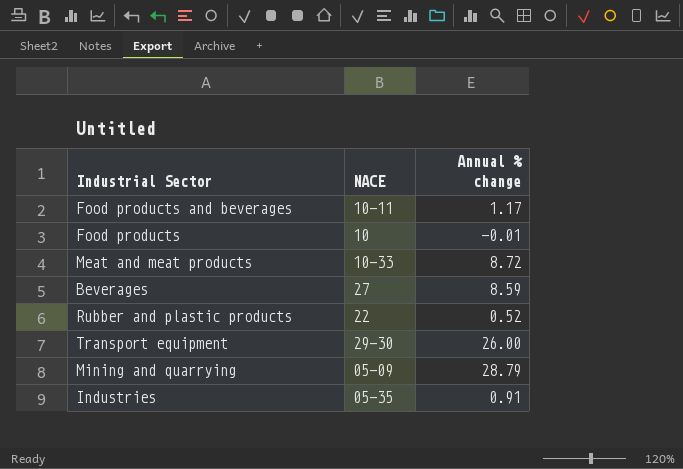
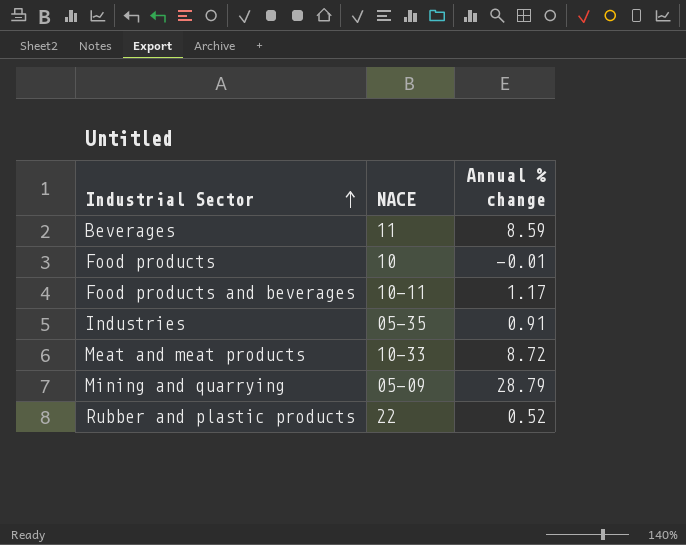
row order: none -> Industrial Sector ascending
row Transport equipment: 29-30 | 26.00 -> none
Beverages | NACE: 27 -> 11

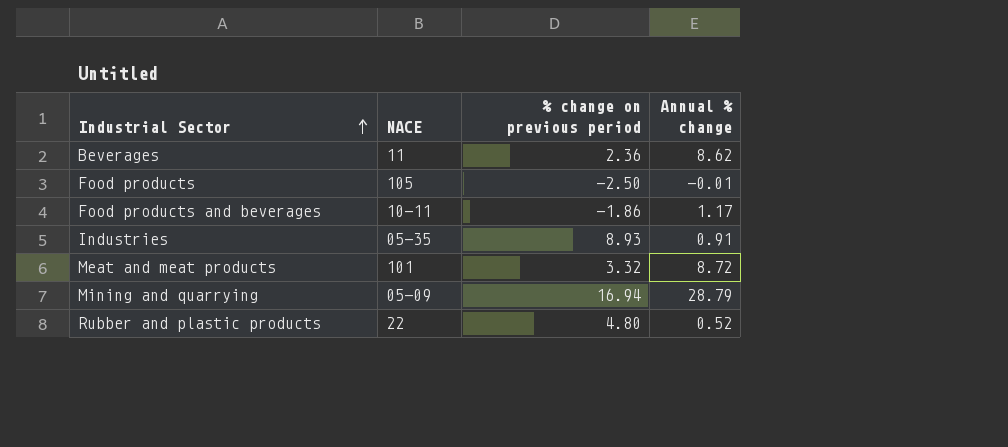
column % change on previous period | position: none -> 3
Beverages | Annual % change: 8.59 -> 8.62
Food products | NACE: 10 -> 105
Meat and meat products | NACE: 10-33 -> 101

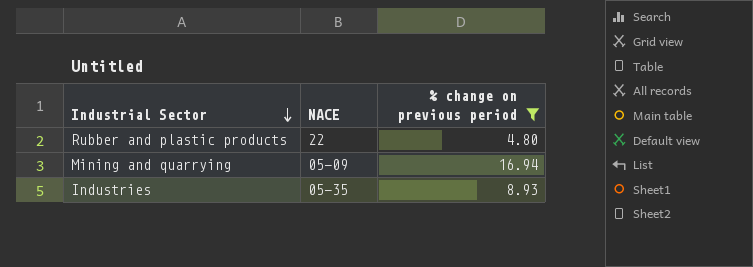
filter: none -> % change on previous period >= 4.80
row order: Industrial Sector ascending -> Industrial Sector descending
column Annual % change | position: 4 -> none

